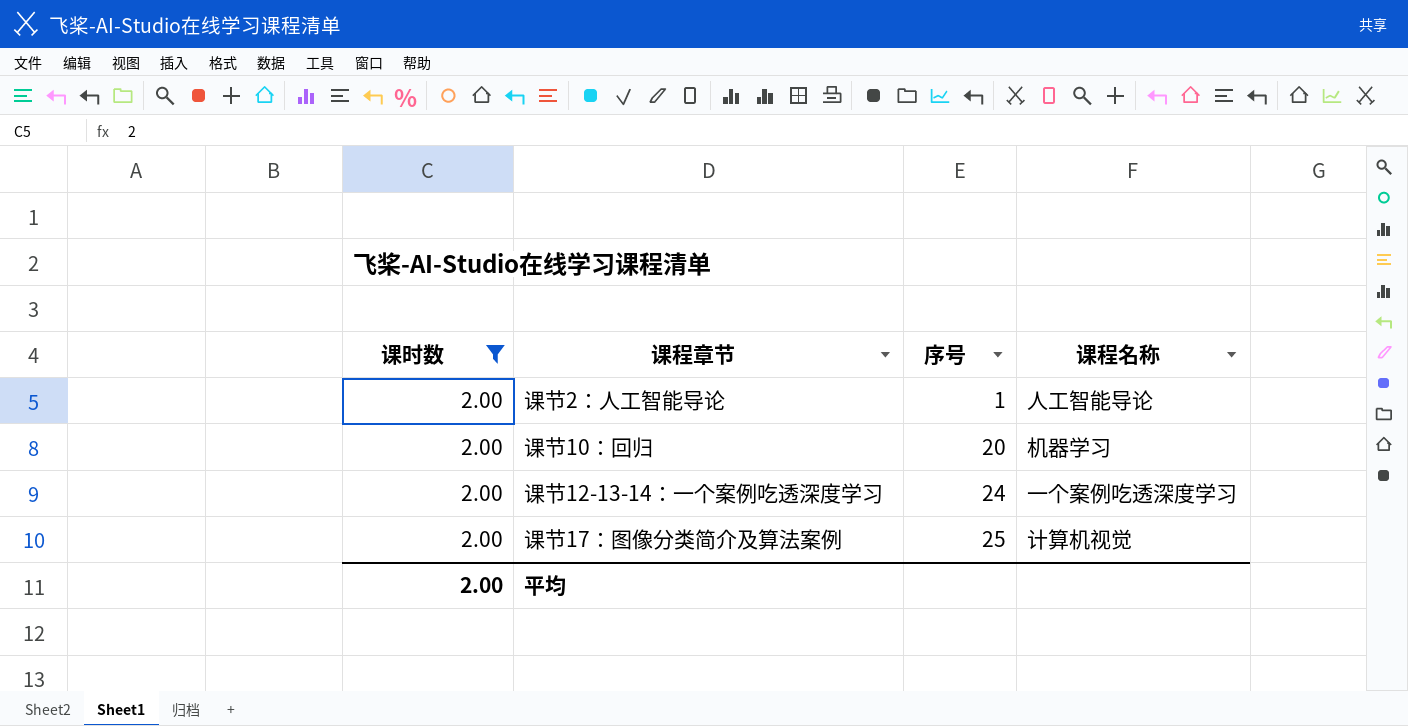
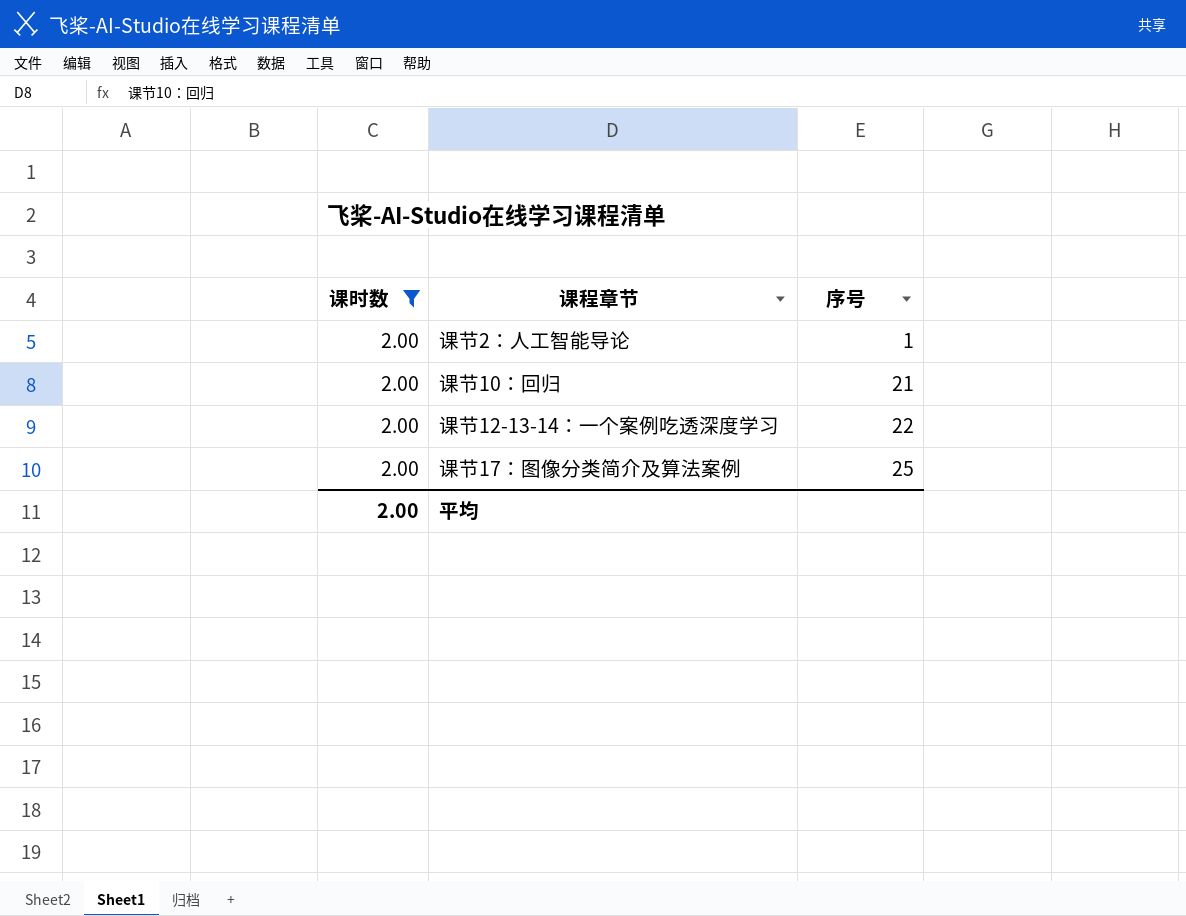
column 课程名称 | position: 4 -> none
课节10：回归 | 序号: 20 -> 21
课节12-13-14：一个案例吃透深度学习 | 序号: 24 -> 22

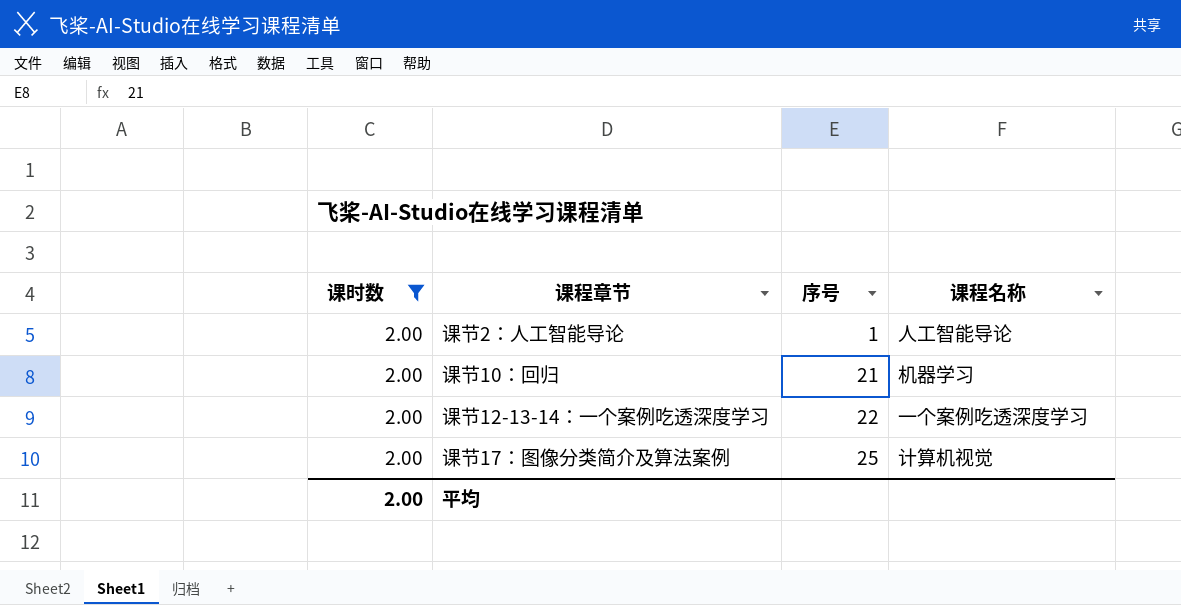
column 课程名称 | position: none -> 4

